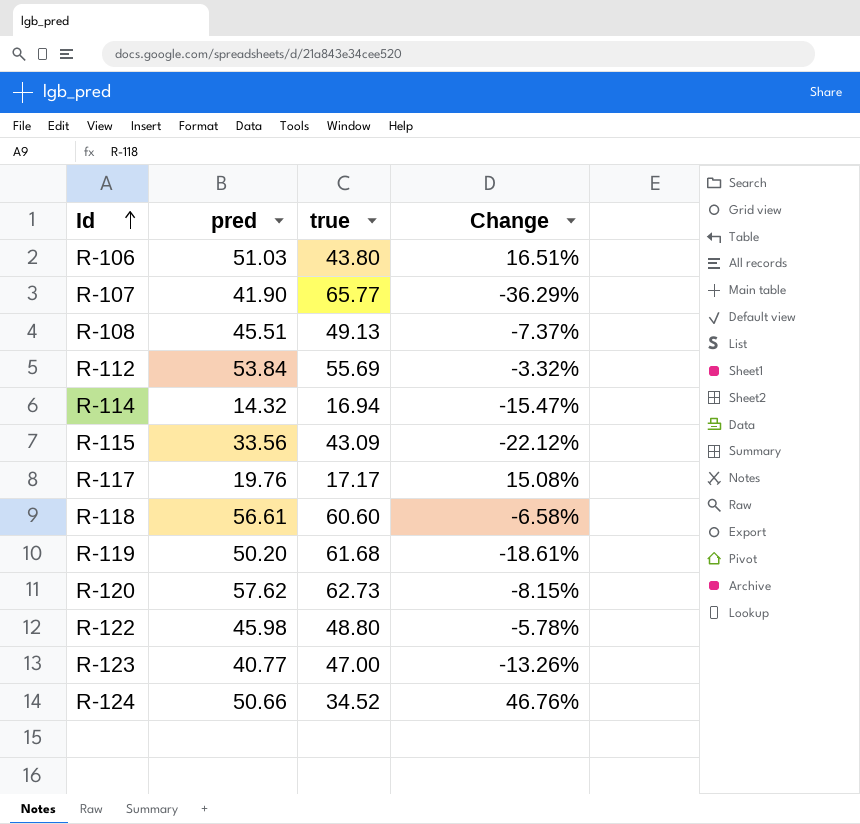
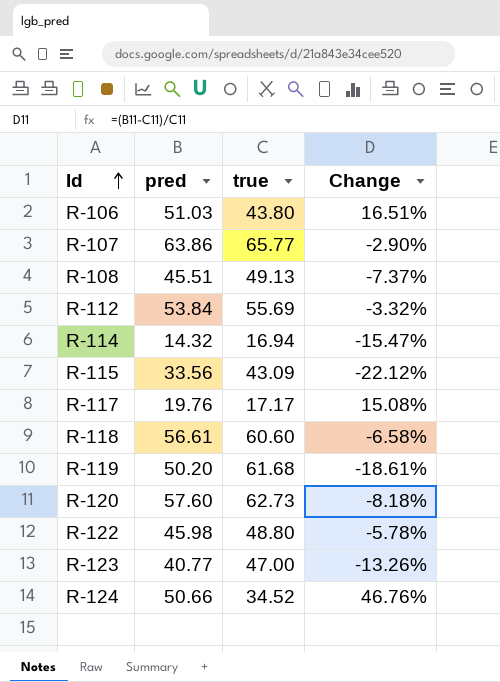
R-107 | pred: 41.90 -> 63.86
R-107 | Change: -36.29% -> -2.90%
R-120 | pred: 57.62 -> 57.60
R-120 | Change: -8.15% -> -8.18%

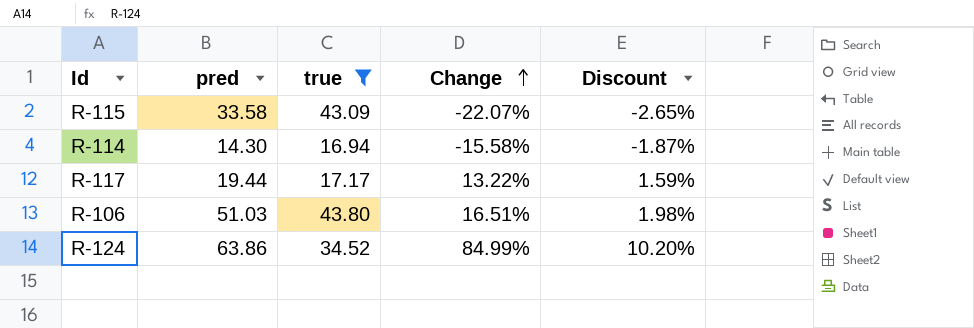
filter: none -> true <= 43.80
row order: Id ascending -> Change ascending
column Discount | formula: none -> [Change] * 0.12
R-115 | pred: 33.56 -> 33.58
R-115 | Change: -22.12% -> -22.07%
R-114 | pred: 14.32 -> 14.30
R-114 | Change: -15.47% -> -15.58%
R-117 | pred: 19.76 -> 19.44
R-117 | Change: 15.08% -> 13.22%
R-124 | pred: 50.66 -> 63.86
R-124 | Change: 46.76% -> 84.99%

